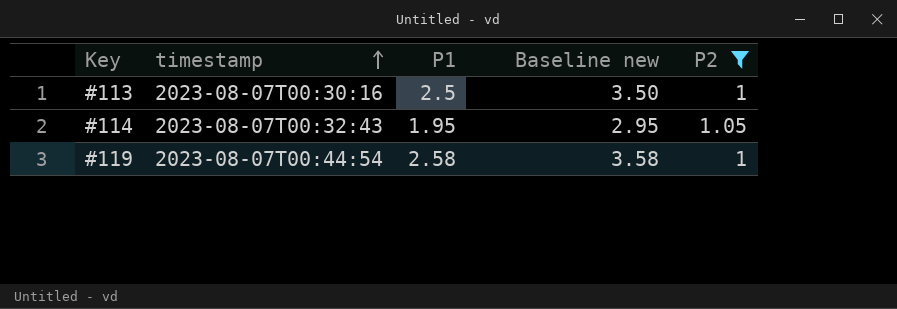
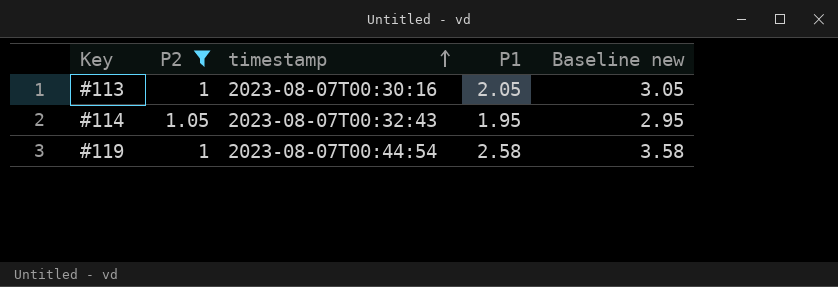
column P2 | position: 5 -> 2
#113 | P1: 2.5 -> 2.05
#113 | Baseline new: 3.50 -> 3.05

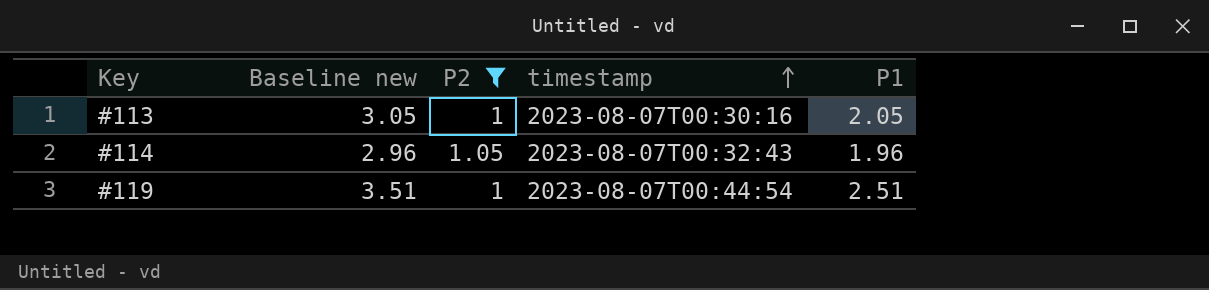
column Baseline new | position: 5 -> 2
#114 | Baseline new: 2.95 -> 2.96
#114 | P1: 1.95 -> 1.96
#119 | Baseline new: 3.58 -> 3.51
#119 | P1: 2.58 -> 2.51

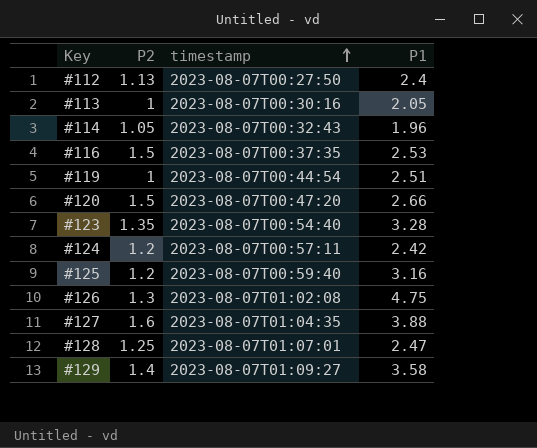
filter: P2 <= 1.05 -> none
column Baseline new | formula: [P1] + 1 -> none

